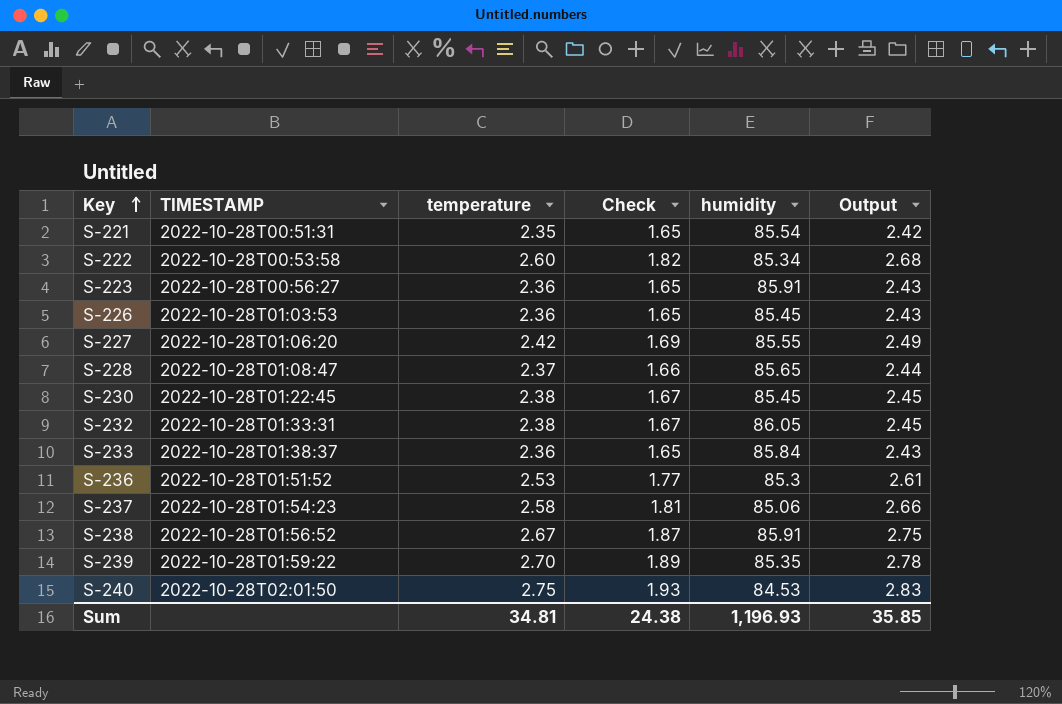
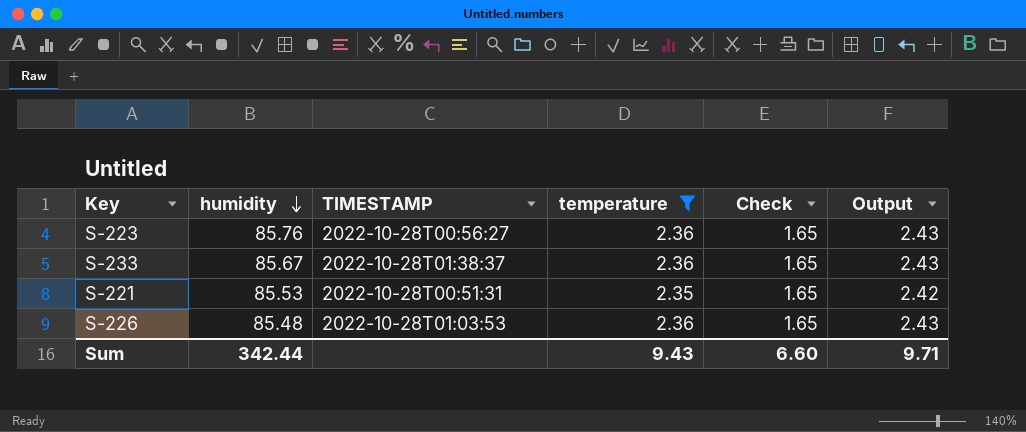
filter: none -> temperature <= 2.36
row order: Key ascending -> humidity descending
column humidity | position: 5 -> 2
S-223 | humidity: 85.91 -> 85.76
S-233 | humidity: 85.84 -> 85.67
S-221 | humidity: 85.54 -> 85.53
S-226 | humidity: 85.45 -> 85.48
Sum | humidity: 1,196.93 -> 342.44
Sum | temperature: 34.81 -> 9.43
Sum | Check: 24.38 -> 6.60
Sum | Output: 35.85 -> 9.71

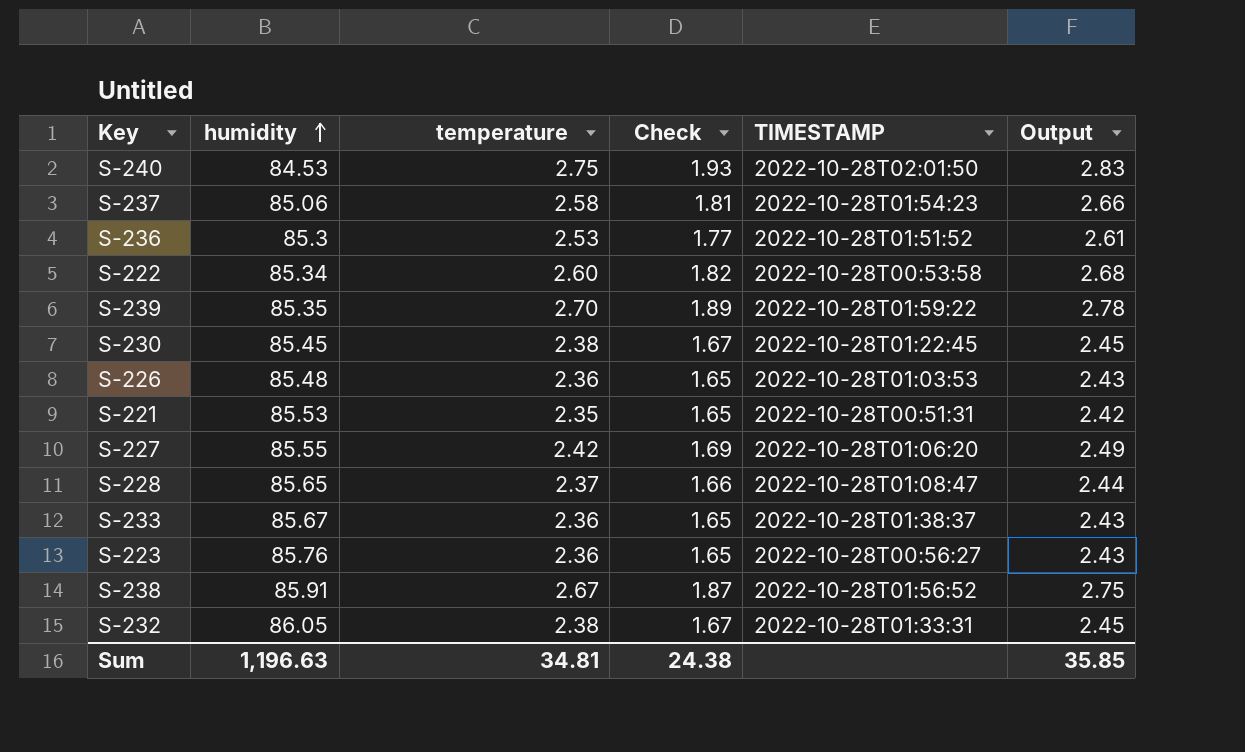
filter: temperature <= 2.36 -> none
row order: humidity descending -> humidity ascending
column TIMESTAMP | position: 3 -> 5
Sum | humidity: 342.44 -> 1,196.63
Sum | temperature: 9.43 -> 34.81
Sum | Check: 6.60 -> 24.38
Sum | Output: 9.71 -> 35.85

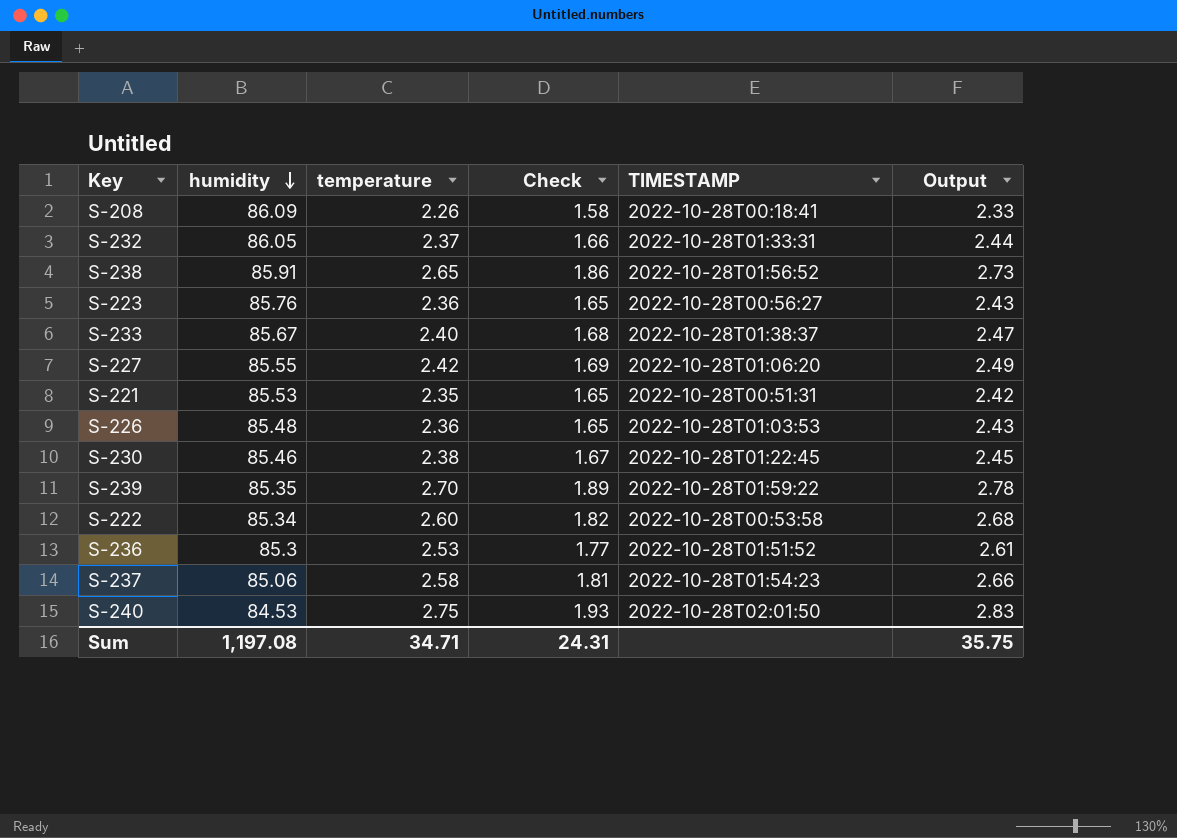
row order: humidity ascending -> humidity descending
row S-228: 85.65 | 2.37 | 1.66 | 2022-10-28T01:08:47 | 2.44 -> none
row S-208: none -> 86.09 | 2.26 | 1.58 | 2022-10-28T00:18:41 | 2.33
S-232 | temperature: 2.38 -> 2.37
S-232 | Check: 1.67 -> 1.66
S-232 | Output: 2.45 -> 2.44
S-238 | temperature: 2.67 -> 2.65
S-238 | Check: 1.87 -> 1.86
S-238 | Output: 2.75 -> 2.73
S-233 | temperature: 2.36 -> 2.40
S-233 | Check: 1.65 -> 1.68
S-233 | Output: 2.43 -> 2.47
S-230 | humidity: 85.45 -> 85.46
Sum | humidity: 1,196.63 -> 1,197.08
Sum | temperature: 34.81 -> 34.71
Sum | Check: 24.38 -> 24.31
Sum | Output: 35.85 -> 35.75

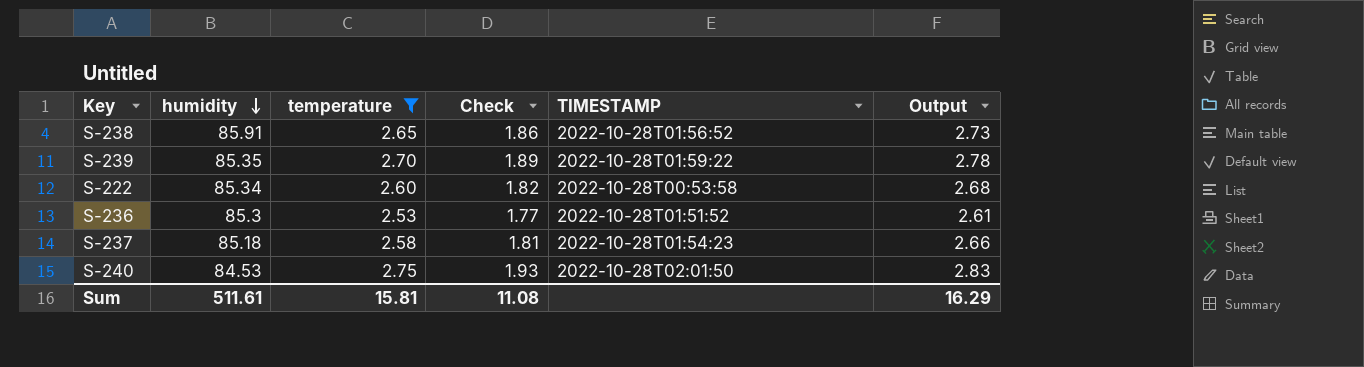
filter: none -> temperature >= 2.53
S-237 | humidity: 85.06 -> 85.18
Sum | humidity: 1,197.08 -> 511.61
Sum | temperature: 34.71 -> 15.81
Sum | Check: 24.31 -> 11.08
Sum | Output: 35.75 -> 16.29

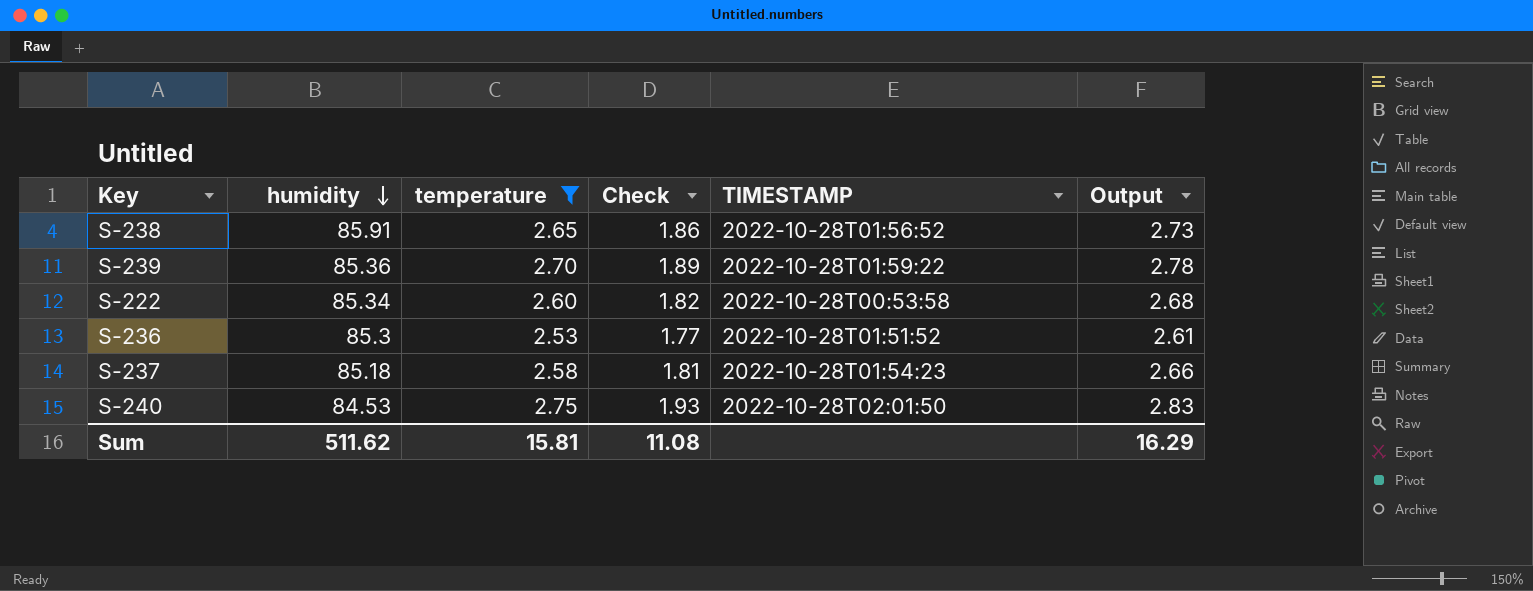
S-239 | humidity: 85.35 -> 85.36
Sum | humidity: 511.61 -> 511.62

